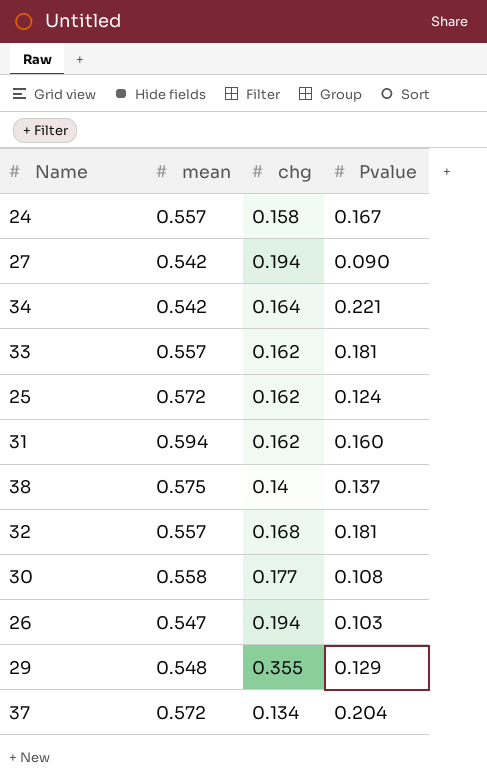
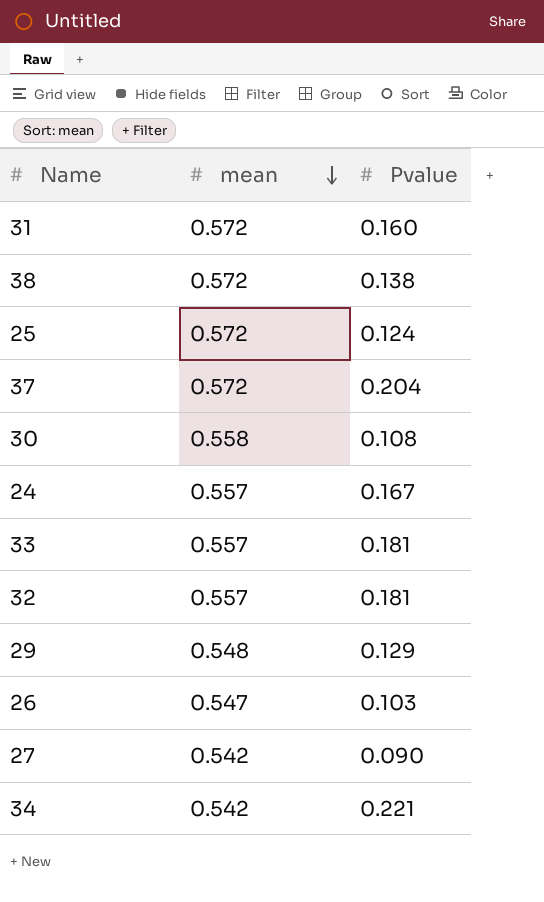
row order: none -> mean descending
column chg | position: 3 -> none
31 | mean: 0.594 -> 0.572
38 | mean: 0.575 -> 0.572
38 | Pvalue: 0.137 -> 0.138

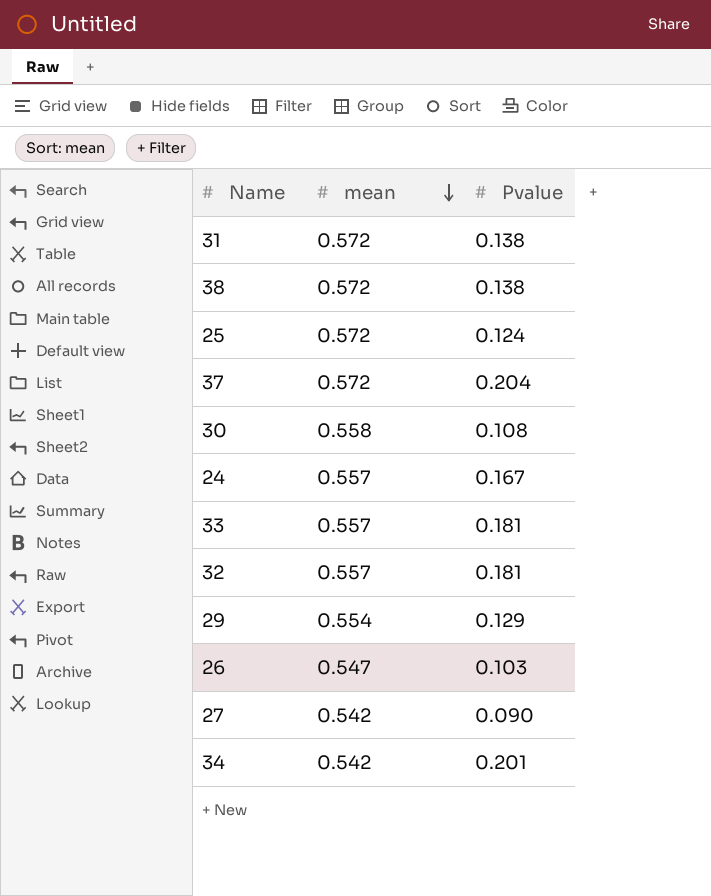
31 | Pvalue: 0.160 -> 0.138
29 | mean: 0.548 -> 0.554
34 | Pvalue: 0.221 -> 0.201

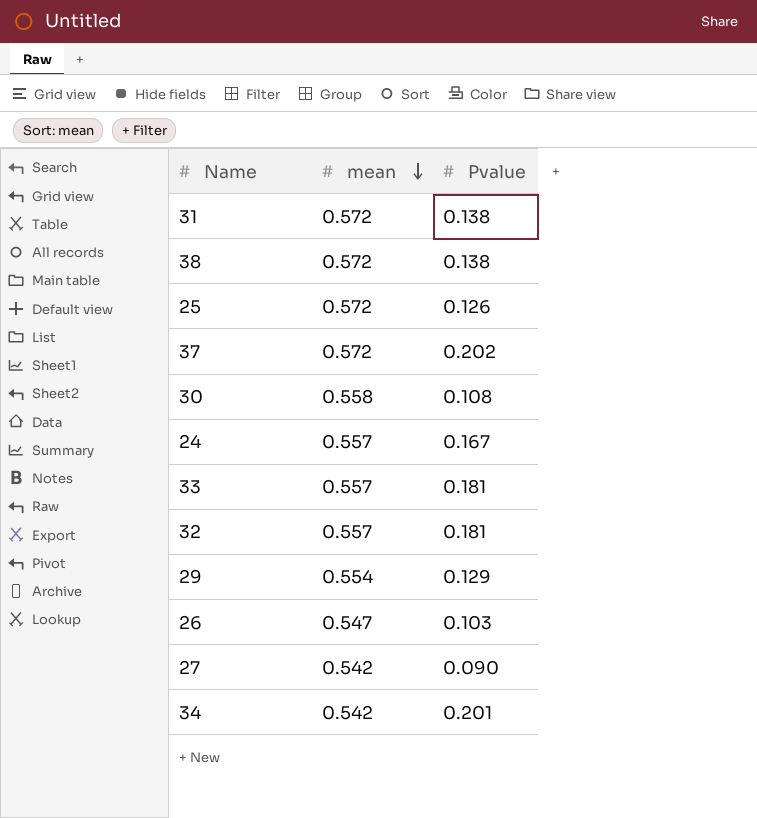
25 | Pvalue: 0.124 -> 0.126
37 | Pvalue: 0.204 -> 0.202

